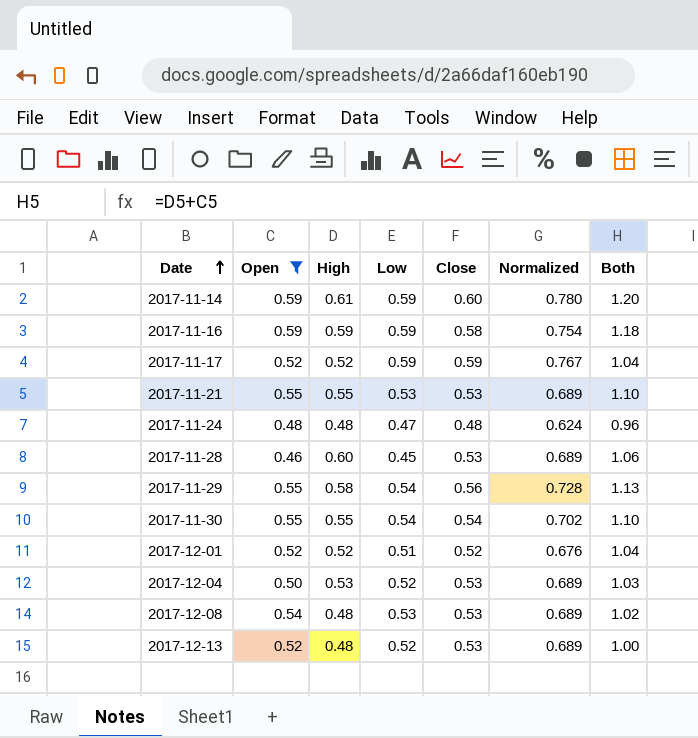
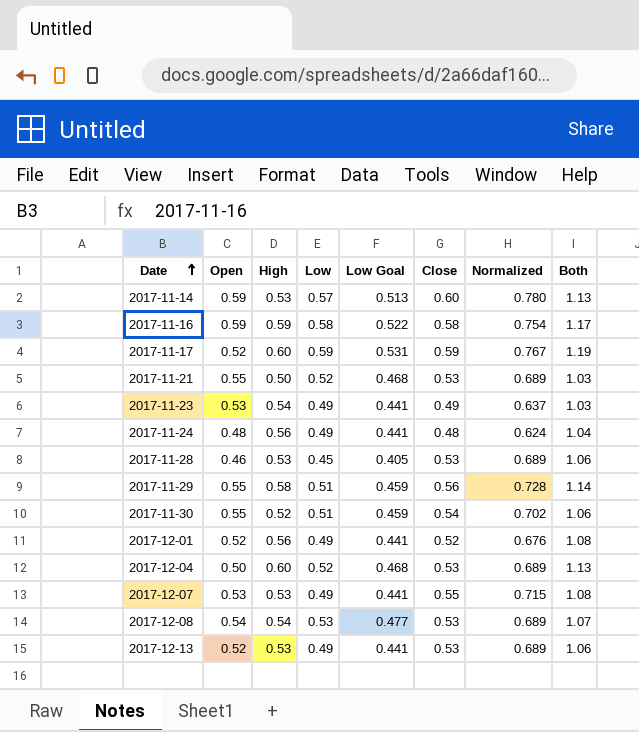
filter: Open != 0.53 -> none
column Low Goal | formula: none -> [Low] * 0.9
column Both | formula: [Open] + [High] -> [High] + [Close]
2017-11-14 | High: 0.61 -> 0.53
2017-11-14 | Low: 0.59 -> 0.57
2017-11-16 | Low: 0.59 -> 0.58
2017-11-17 | High: 0.52 -> 0.60
2017-11-21 | High: 0.55 -> 0.50
2017-11-21 | Low: 0.53 -> 0.52
2017-11-24 | High: 0.48 -> 0.56
2017-11-24 | Low: 0.47 -> 0.49
2017-11-28 | High: 0.60 -> 0.53
2017-11-29 | Low: 0.54 -> 0.51
2017-11-30 | High: 0.55 -> 0.52
2017-11-30 | Low: 0.54 -> 0.51
2017-12-01 | High: 0.52 -> 0.56
2017-12-01 | Low: 0.51 -> 0.49
2017-12-04 | High: 0.53 -> 0.60
2017-12-08 | High: 0.48 -> 0.54
2017-12-13 | High: 0.48 -> 0.53
2017-12-13 | Low: 0.52 -> 0.49

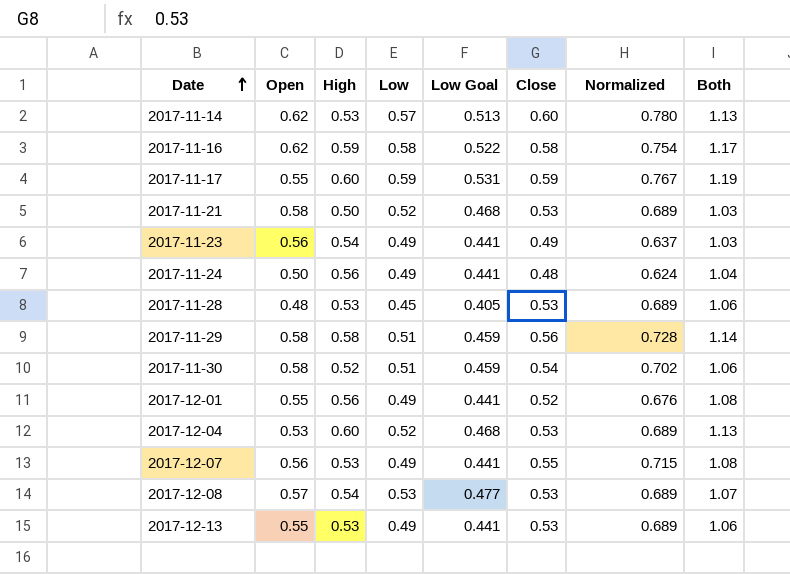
2017-11-14 | Open: 0.59 -> 0.62
2017-11-16 | Open: 0.59 -> 0.62
2017-11-17 | Open: 0.52 -> 0.55
2017-11-21 | Open: 0.55 -> 0.58
2017-11-23 | Open: 0.53 -> 0.56
2017-11-24 | Open: 0.48 -> 0.50
2017-11-28 | Open: 0.46 -> 0.48
2017-11-29 | Open: 0.55 -> 0.58
2017-11-30 | Open: 0.55 -> 0.58
2017-12-01 | Open: 0.52 -> 0.55
2017-12-04 | Open: 0.50 -> 0.53
2017-12-07 | Open: 0.53 -> 0.56
2017-12-08 | Open: 0.54 -> 0.57
2017-12-13 | Open: 0.52 -> 0.55

